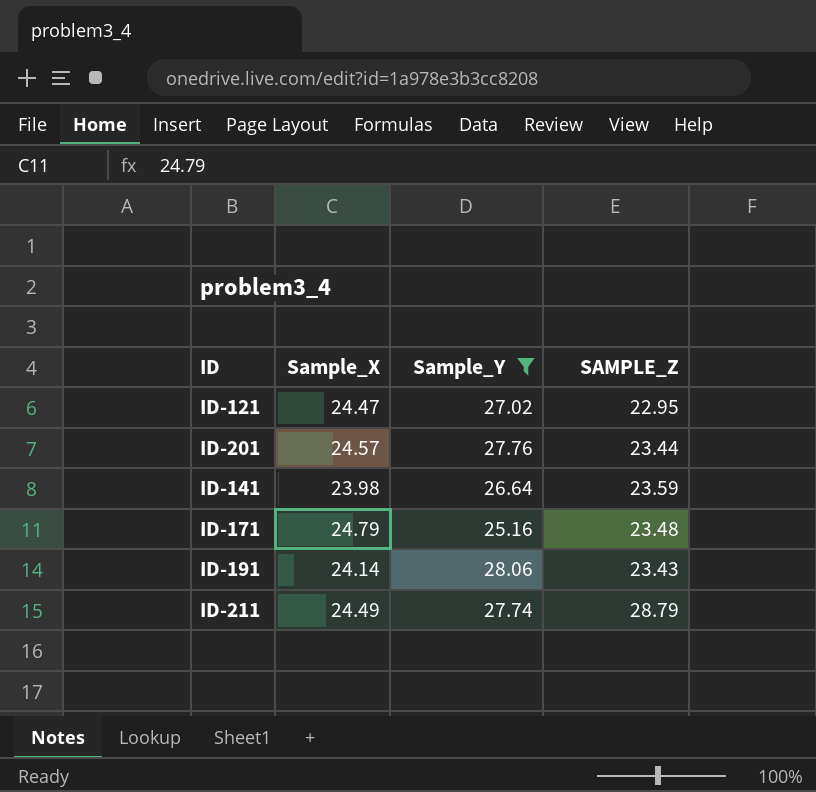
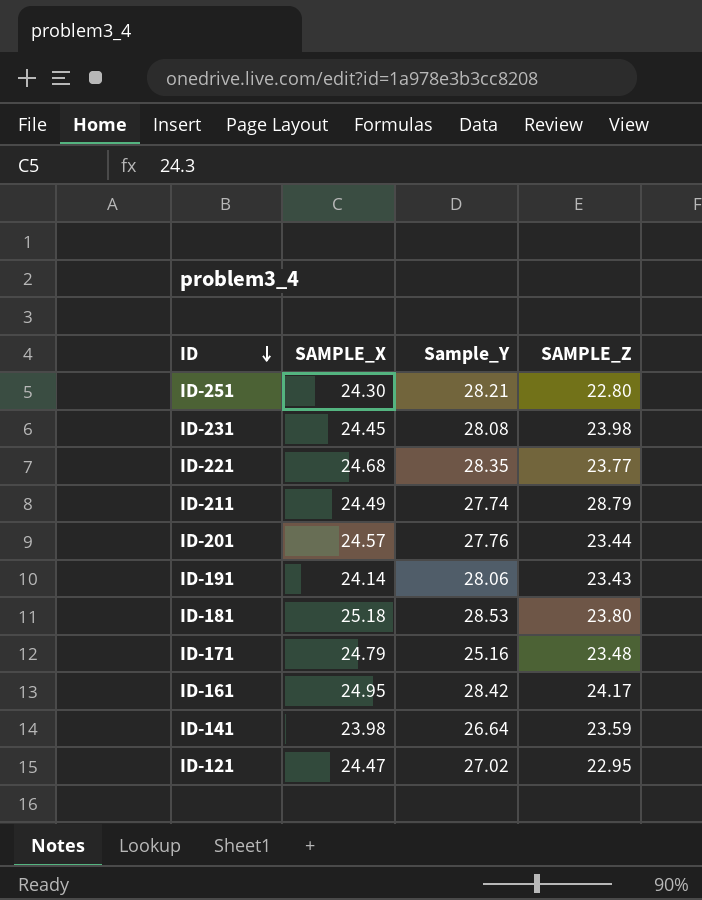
filter: Sample_Y <= 28.06 -> none
row order: none -> ID descending
column name: Sample_X -> SAMPLE_X

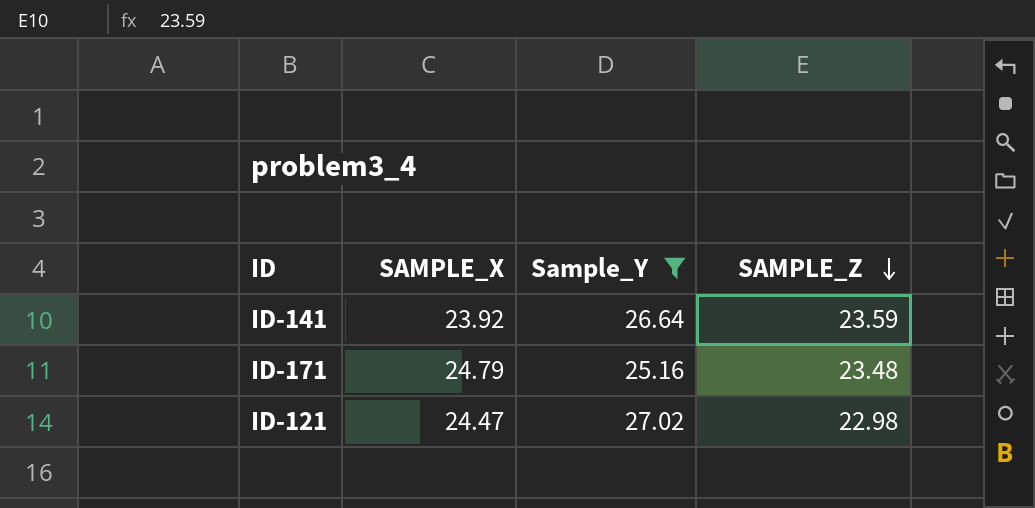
filter: none -> Sample_Y <= 27.02
row order: ID descending -> SAMPLE_Z descending
ID-141 | SAMPLE_X: 23.98 -> 23.92
ID-121 | SAMPLE_Z: 22.95 -> 22.98

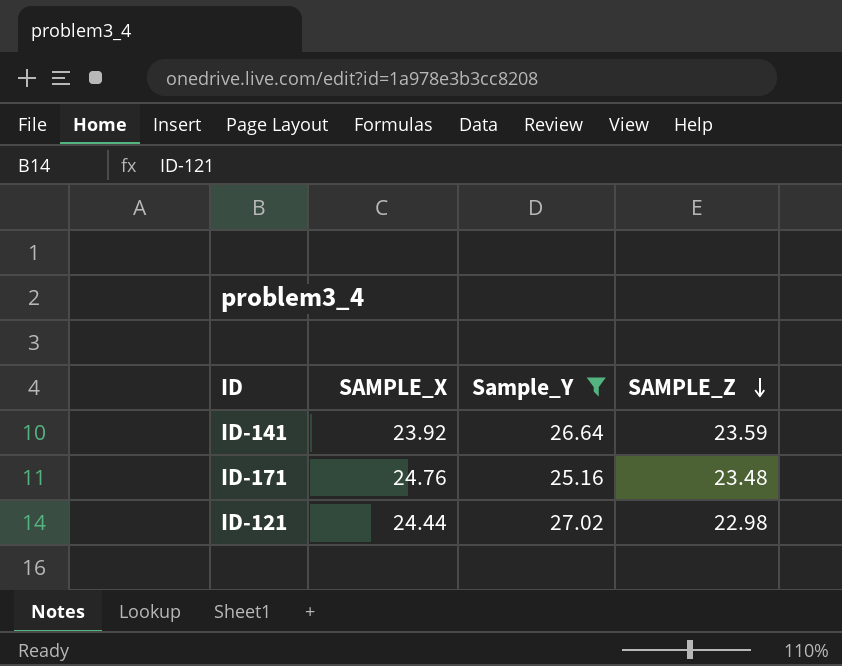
ID-171 | SAMPLE_X: 24.79 -> 24.76
ID-121 | SAMPLE_X: 24.47 -> 24.44

